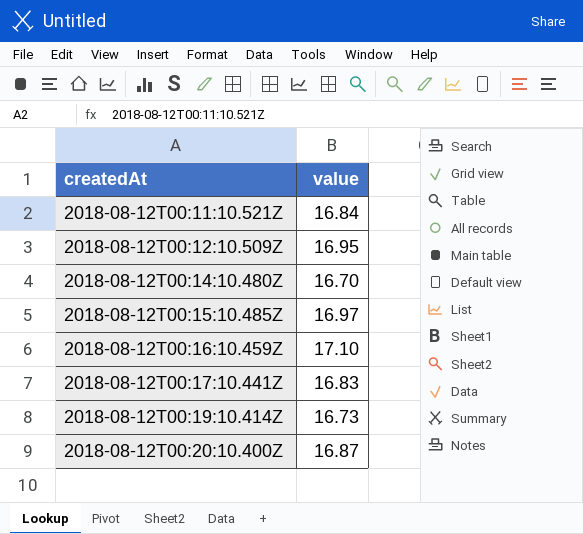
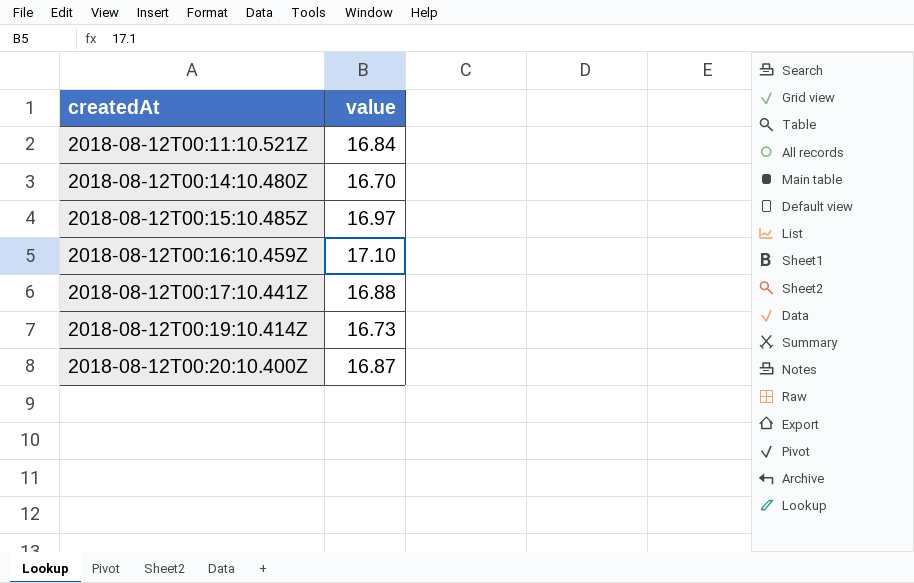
row 2018-08-12T00:12:10.509Z: 16.95 -> none
2018-08-12T00:17:10.441Z | value: 16.83 -> 16.88

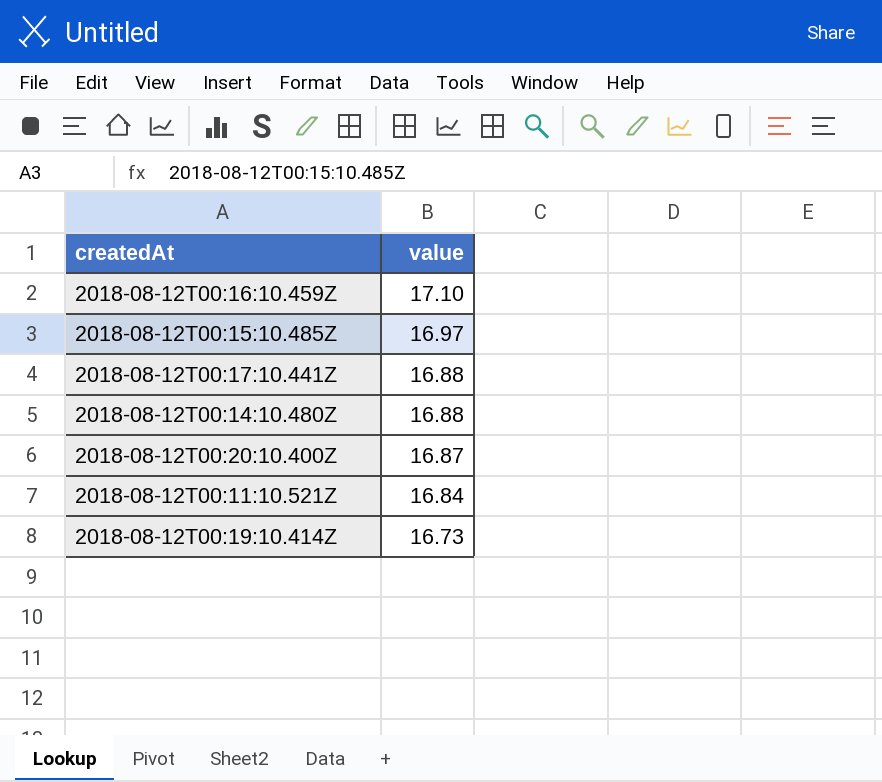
row order: createdAt ascending -> value descending
2018-08-12T00:14:10.480Z | value: 16.70 -> 16.88

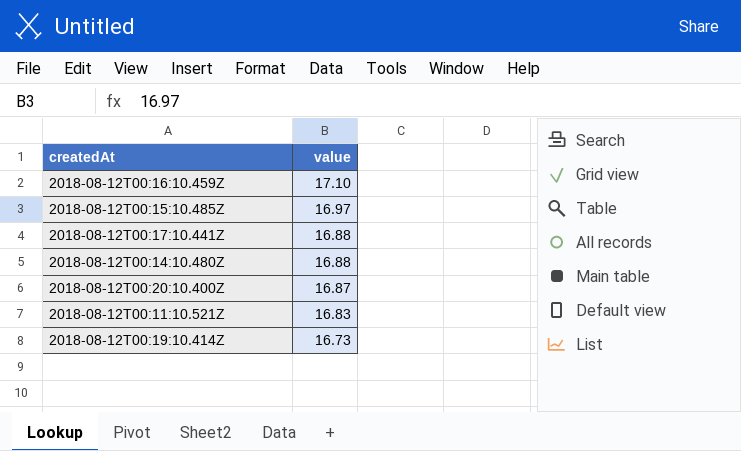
2018-08-12T00:11:10.521Z | value: 16.84 -> 16.83

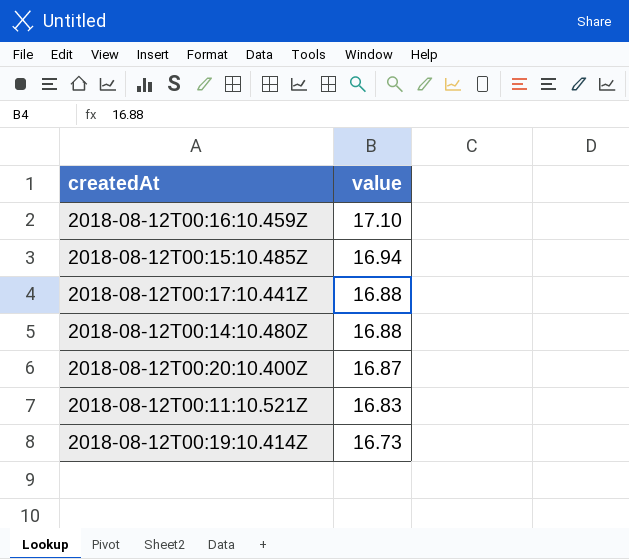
2018-08-12T00:15:10.485Z | value: 16.97 -> 16.94

